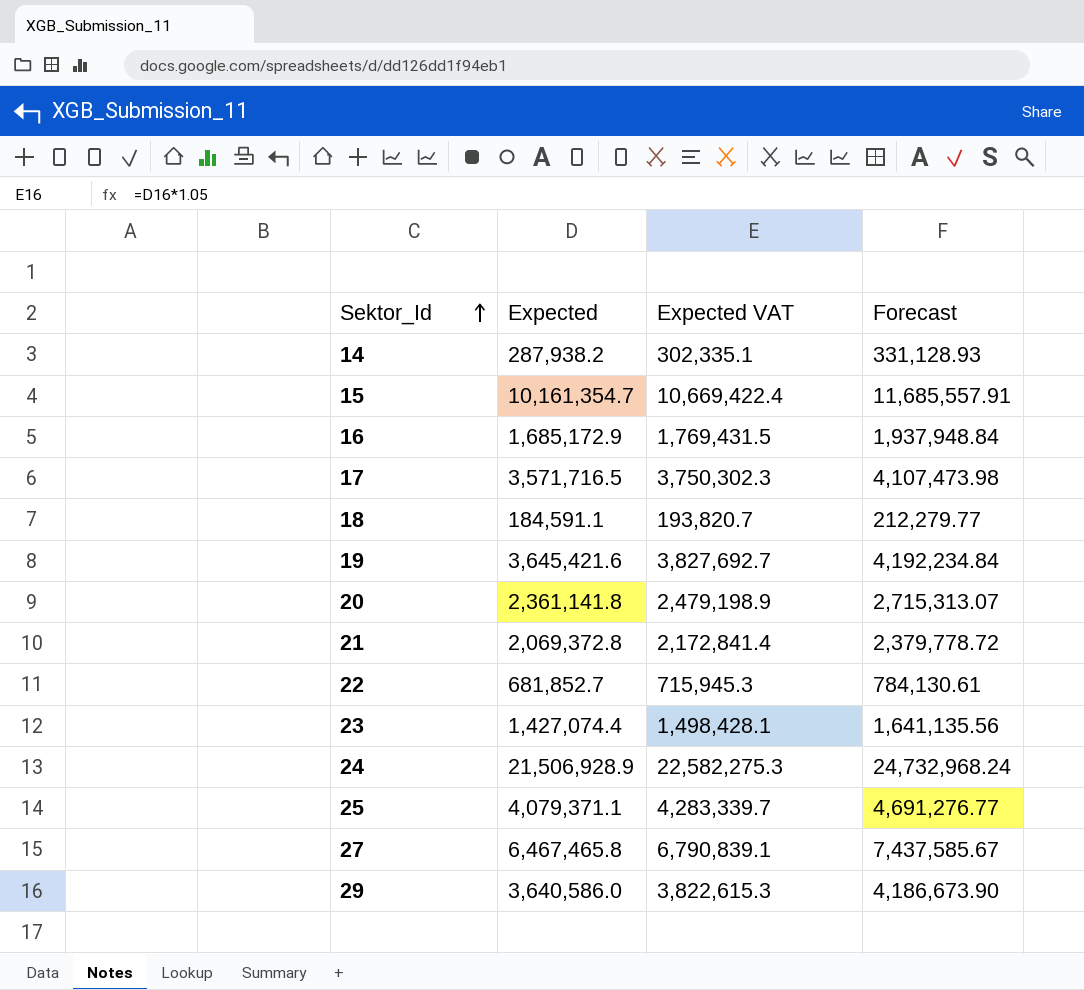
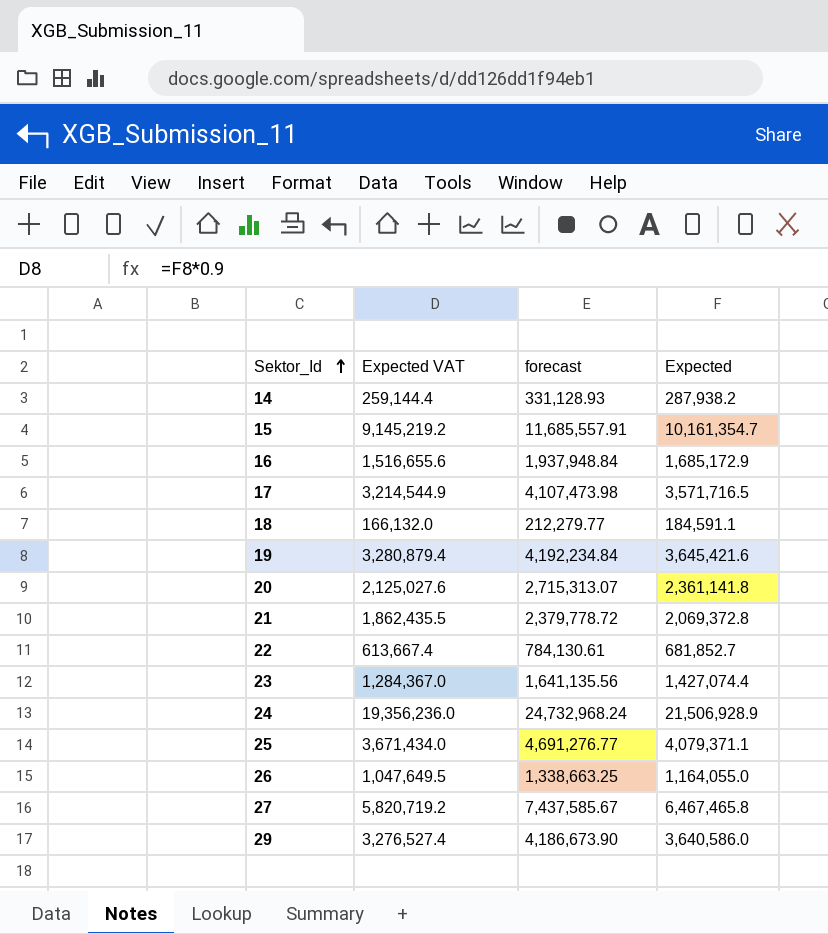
column Expected VAT | formula: [Expected] * 1.05 -> [Expected] * 0.9
column name: Forecast -> forecast
column Expected | position: 2 -> 4
row 26: none -> 1,047,649.5 | 1,338,663.25 | 1,164,055.0

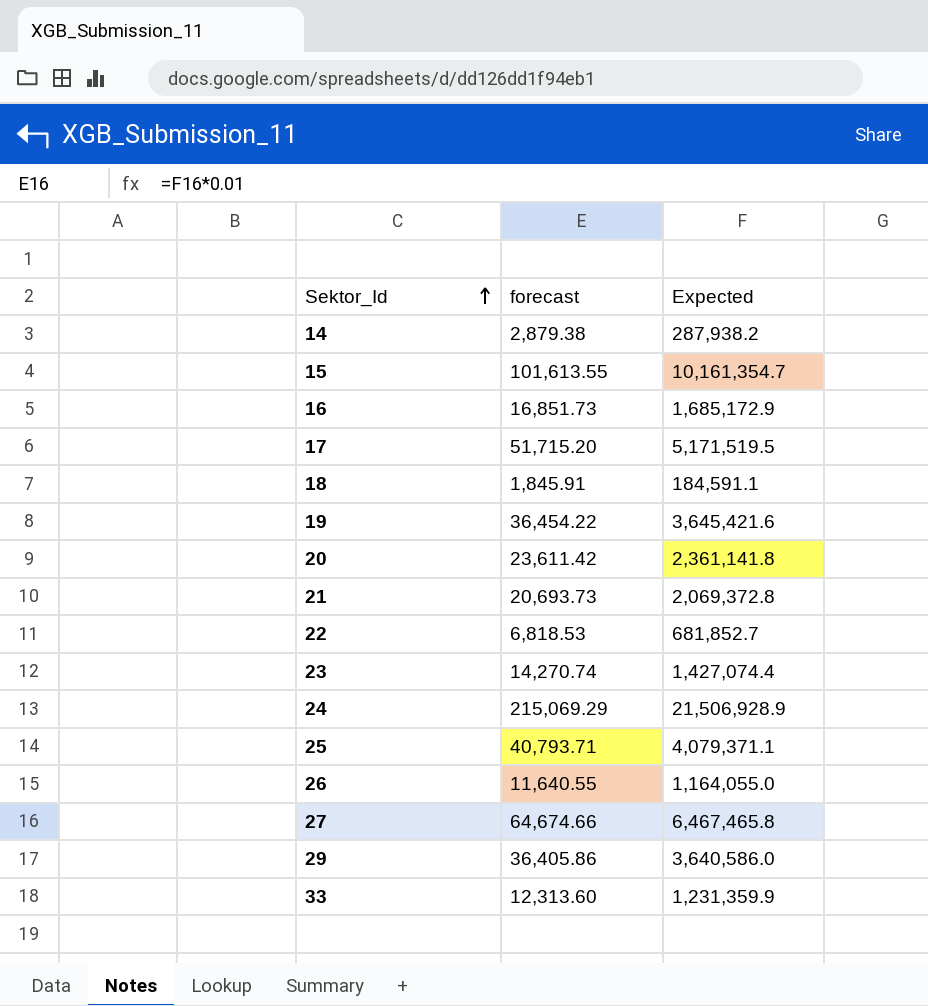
column Expected VAT | formula: [Expected] * 0.9 -> none
column forecast | formula: [Expected] * 1.15 -> [Expected] * 0.01
17 | Expected: 3,571,716.5 -> 5,171,519.5
row 33: none -> 12,313.60 | 1,231,359.9

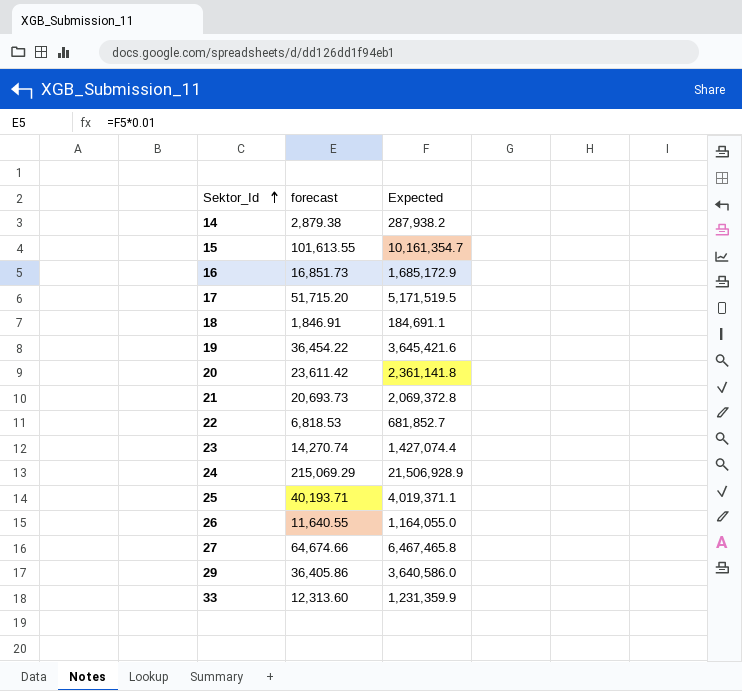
18 | forecast: 1,845.91 -> 1,846.91
18 | Expected: 184,591.1 -> 184,691.1
25 | forecast: 40,793.71 -> 40,193.71
25 | Expected: 4,079,371.1 -> 4,019,371.1

